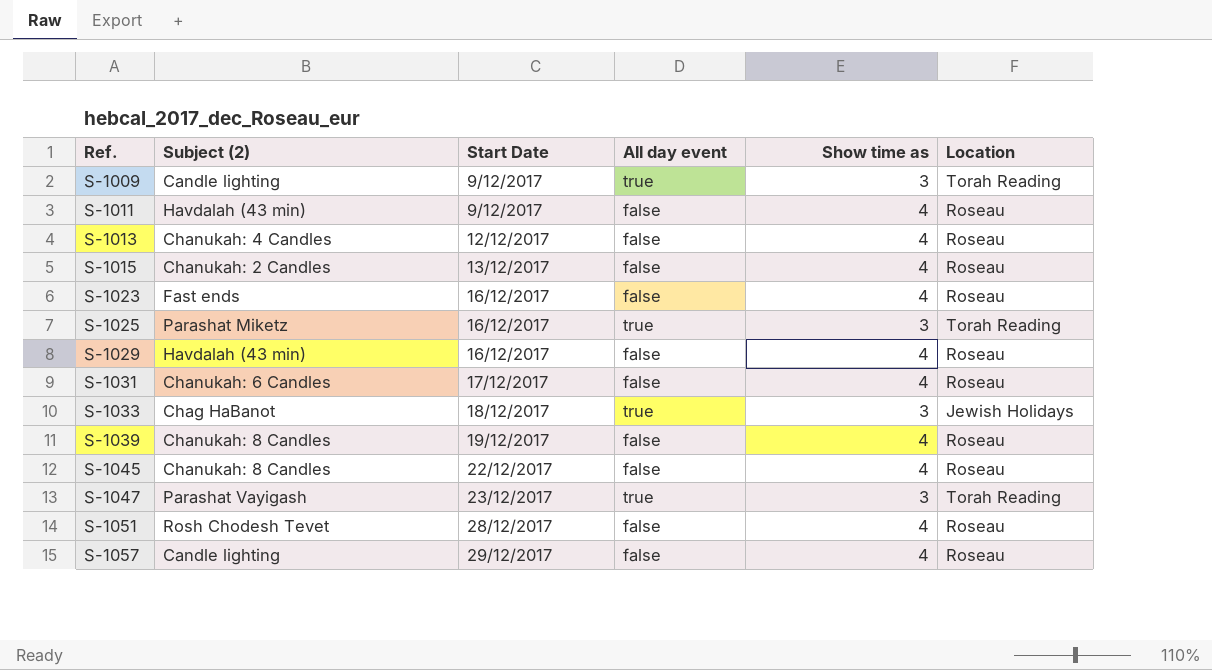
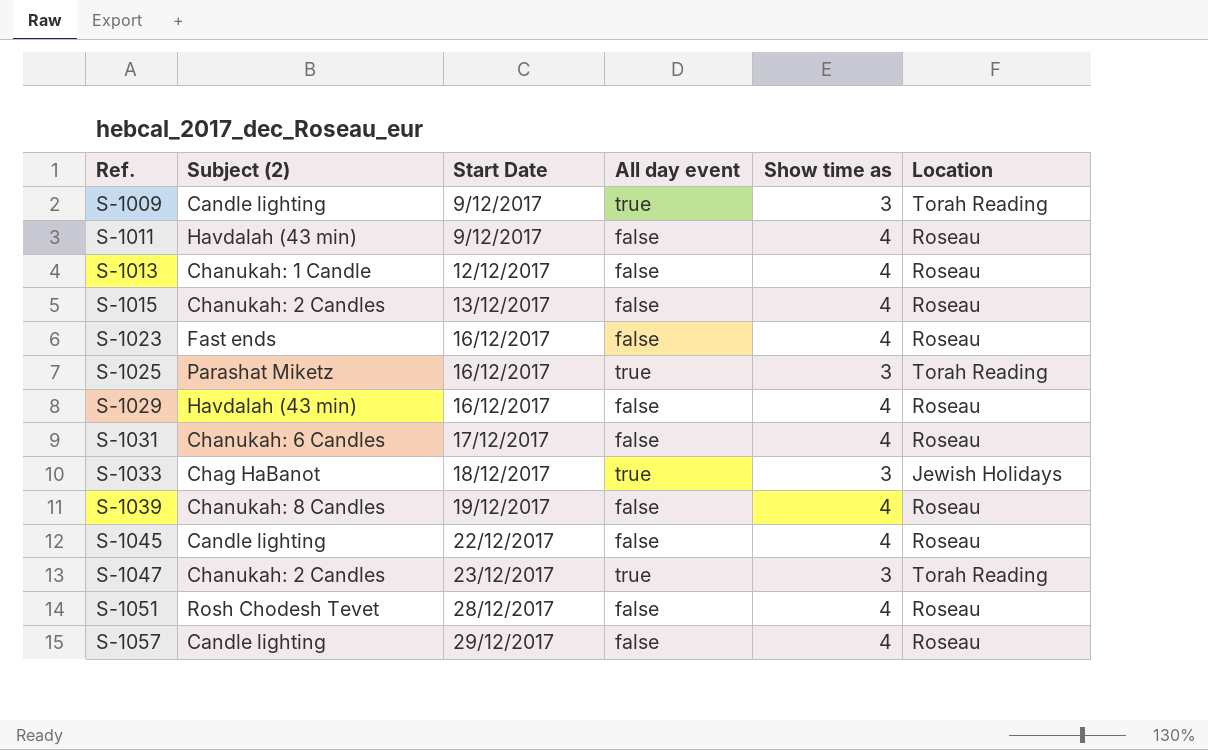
S-1013 | Subject (2): Chanukah: 4 Candles -> Chanukah: 1 Candle
S-1045 | Subject (2): Chanukah: 8 Candles -> Candle lighting
S-1047 | Subject (2): Parashat Vayigash -> Chanukah: 2 Candles

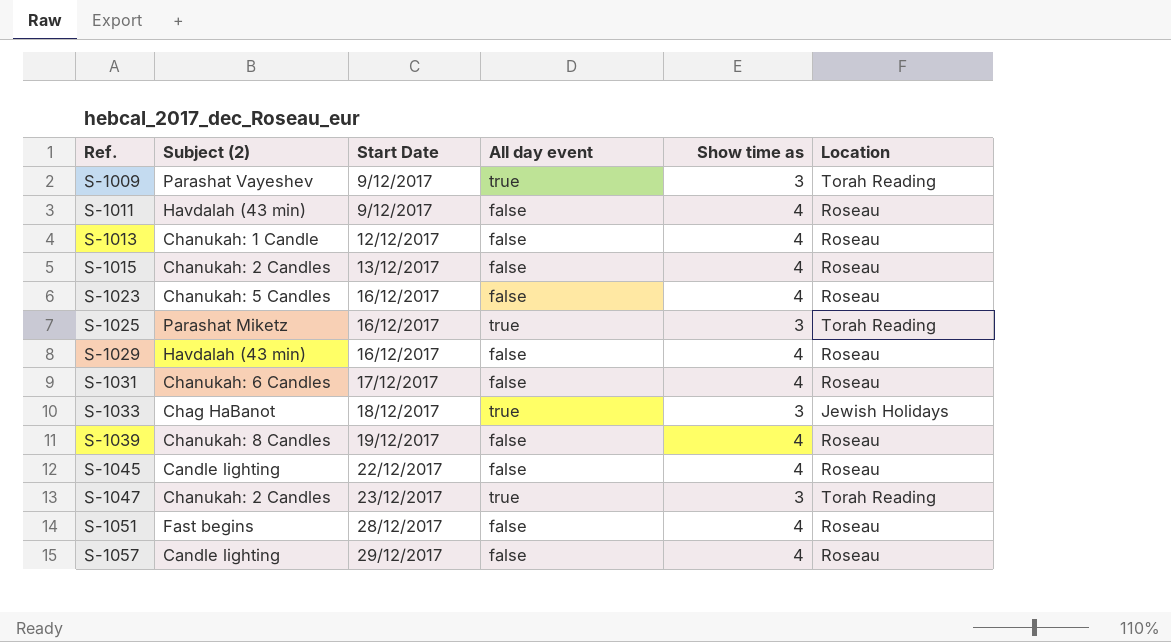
S-1009 | Subject (2): Candle lighting -> Parashat Vayeshev
S-1023 | Subject (2): Fast ends -> Chanukah: 5 Candles
S-1051 | Subject (2): Rosh Chodesh Tevet -> Fast begins

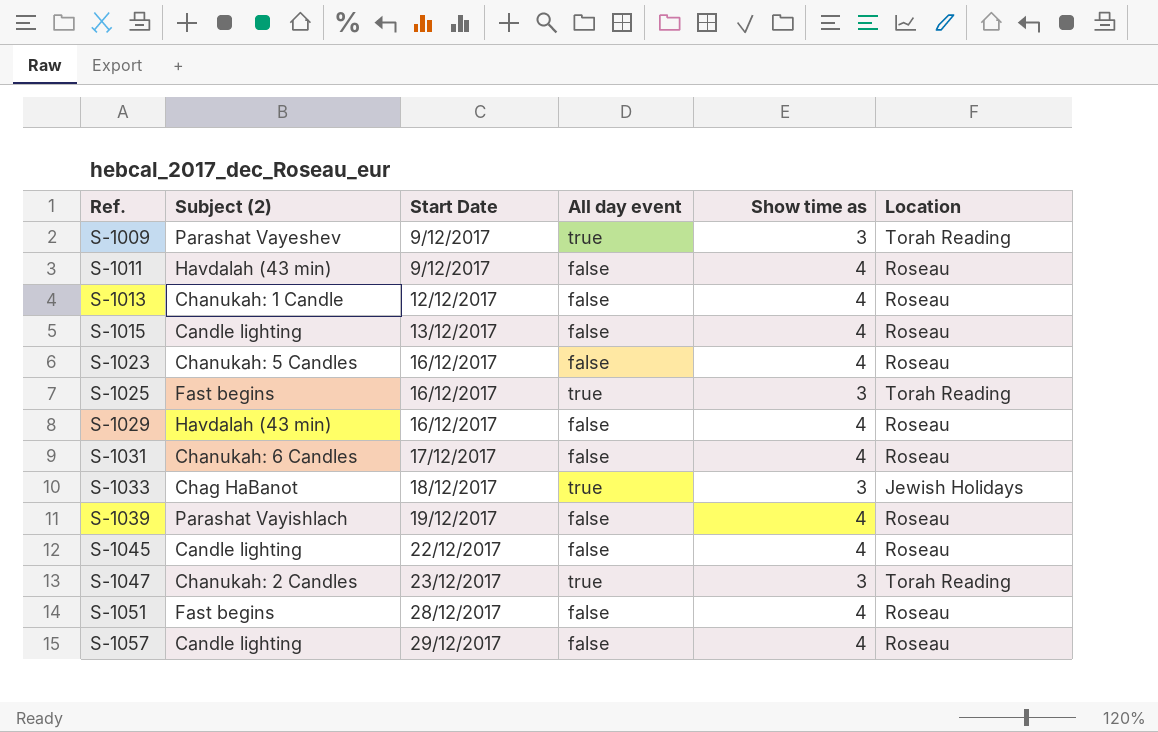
S-1015 | Subject (2): Chanukah: 2 Candles -> Candle lighting
S-1025 | Subject (2): Parashat Miketz -> Fast begins
S-1039 | Subject (2): Chanukah: 8 Candles -> Parashat Vayishlach

